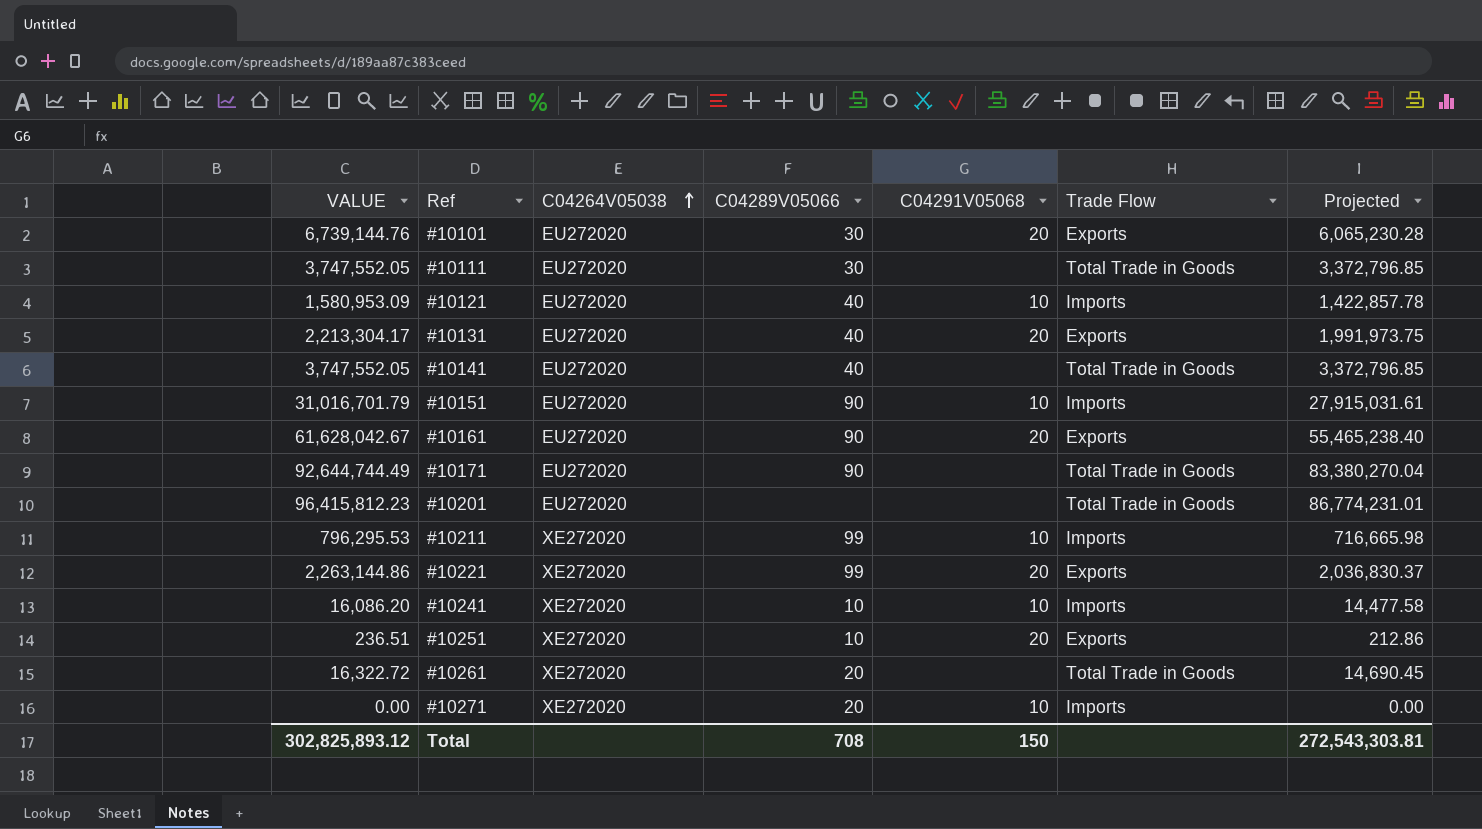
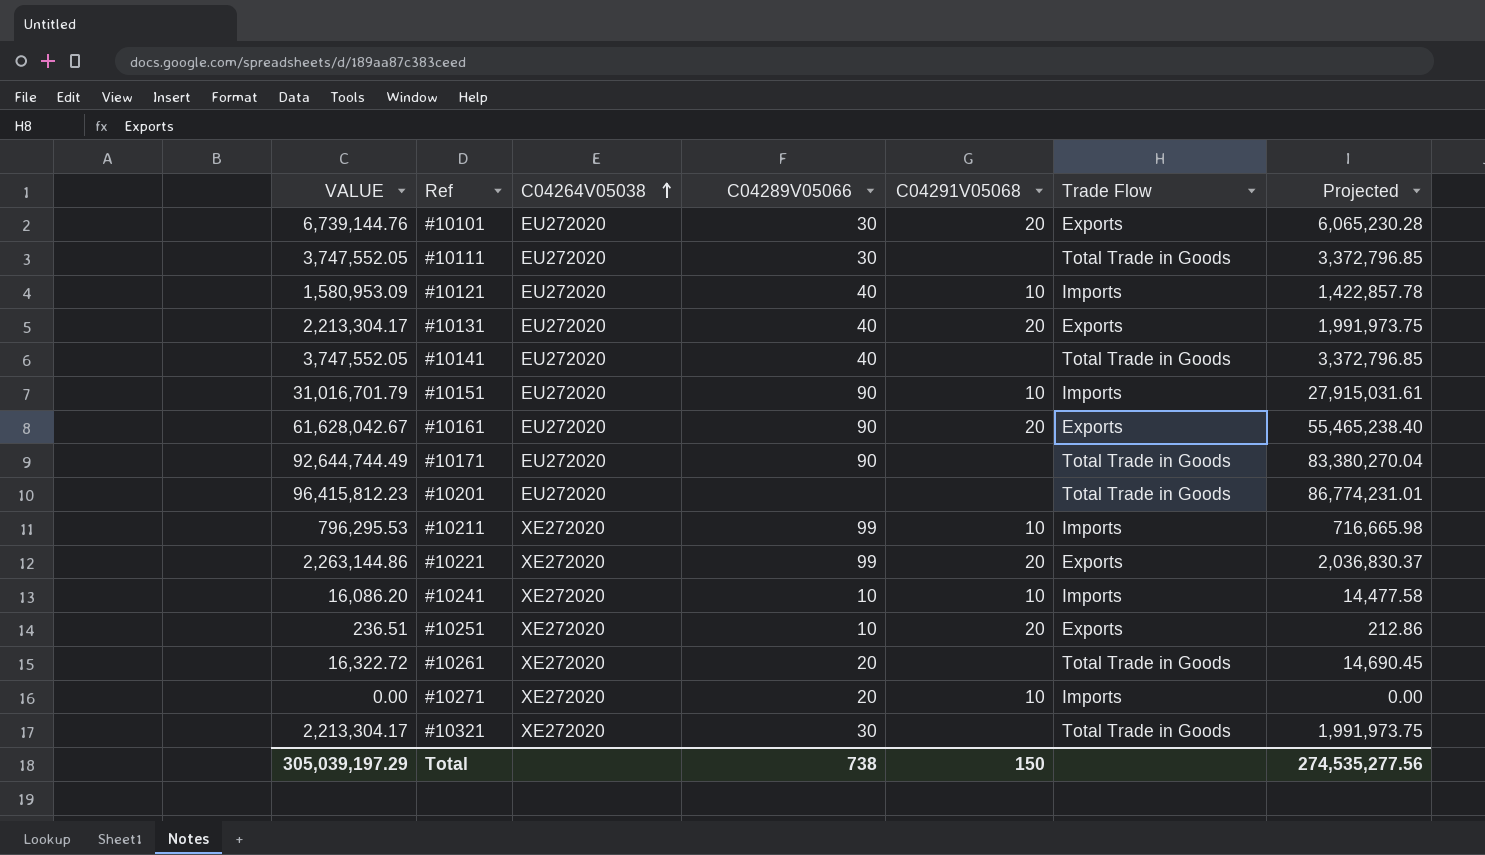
row #10321: none -> 2,213,304.17 | XE272020 | 30 | none | Total Trade in Goods | 1,991,973.75
Total | VALUE: 302,825,893.12 -> 305,039,197.29
Total | C04289V05066: 708 -> 738
Total | Projected: 272,543,303.81 -> 274,535,277.56

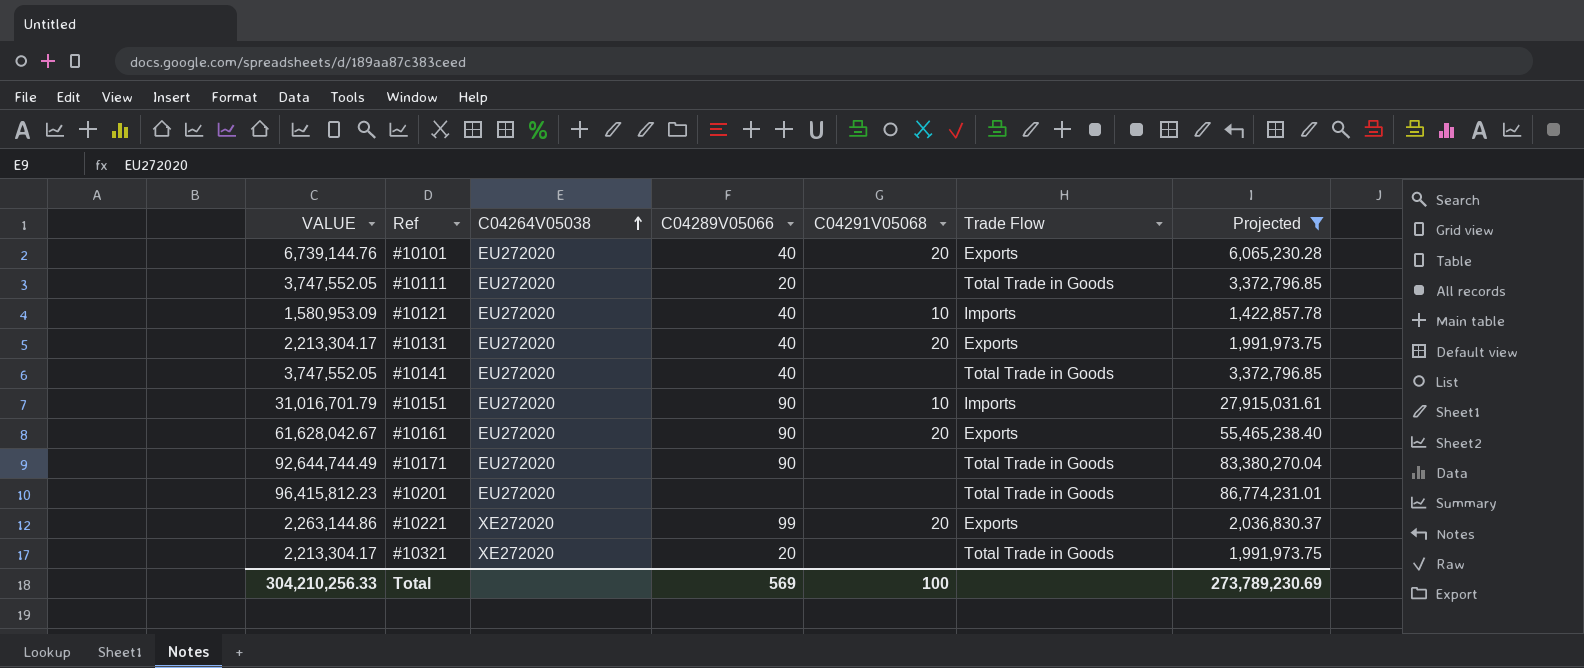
filter: none -> Projected >= 1,422,857.78
#10101 | C04289V05066: 30 -> 40
#10111 | C04289V05066: 30 -> 20
#10321 | C04289V05066: 30 -> 20
Total | VALUE: 305,039,197.29 -> 304,210,256.33
Total | C04289V05066: 738 -> 569
Total | C04291V05068: 150 -> 100
Total | Projected: 274,535,277.56 -> 273,789,230.69

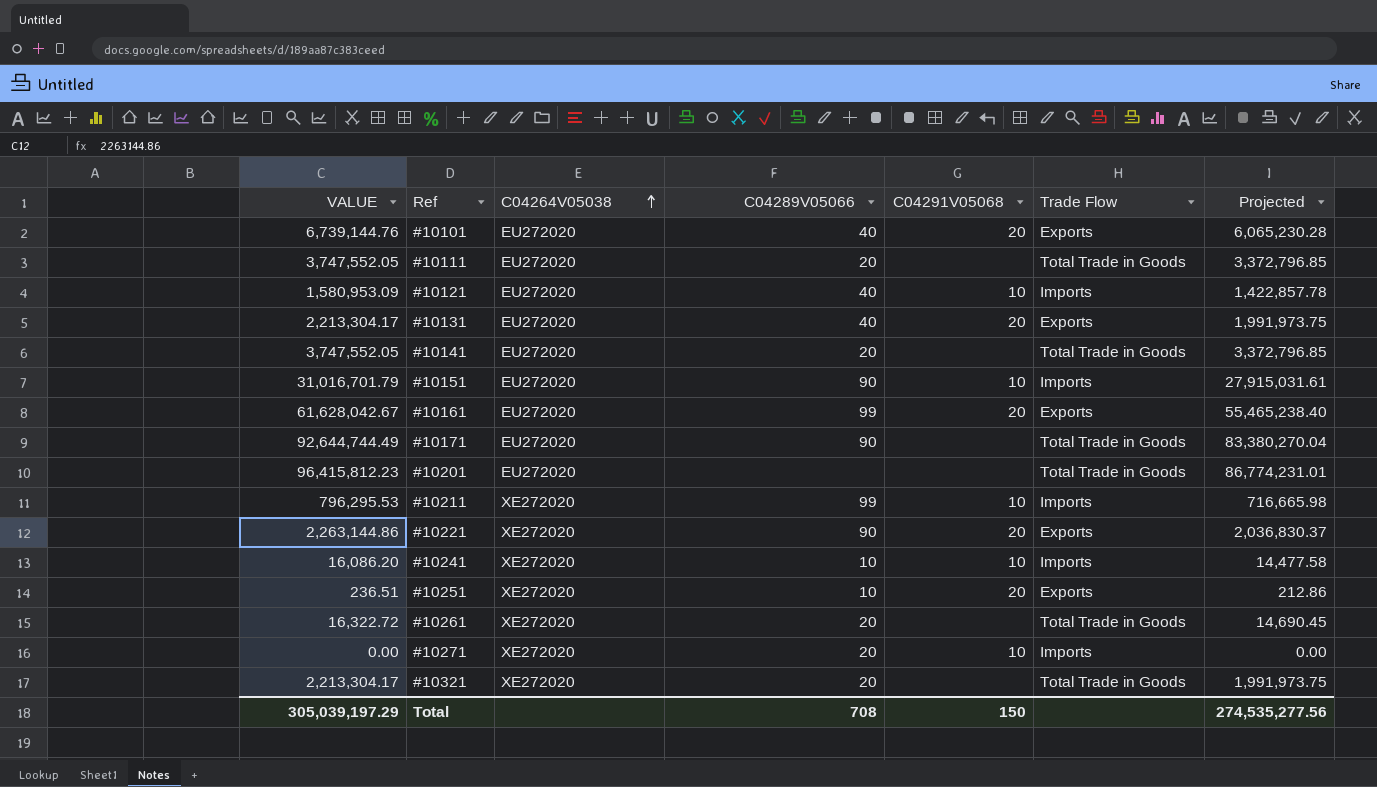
filter: Projected >= 1,422,857.78 -> none
#10141 | C04289V05066: 40 -> 20
#10161 | C04289V05066: 90 -> 99
#10221 | C04289V05066: 99 -> 90
Total | VALUE: 304,210,256.33 -> 305,039,197.29
Total | C04289V05066: 569 -> 708
Total | C04291V05068: 100 -> 150
Total | Projected: 273,789,230.69 -> 274,535,277.56

